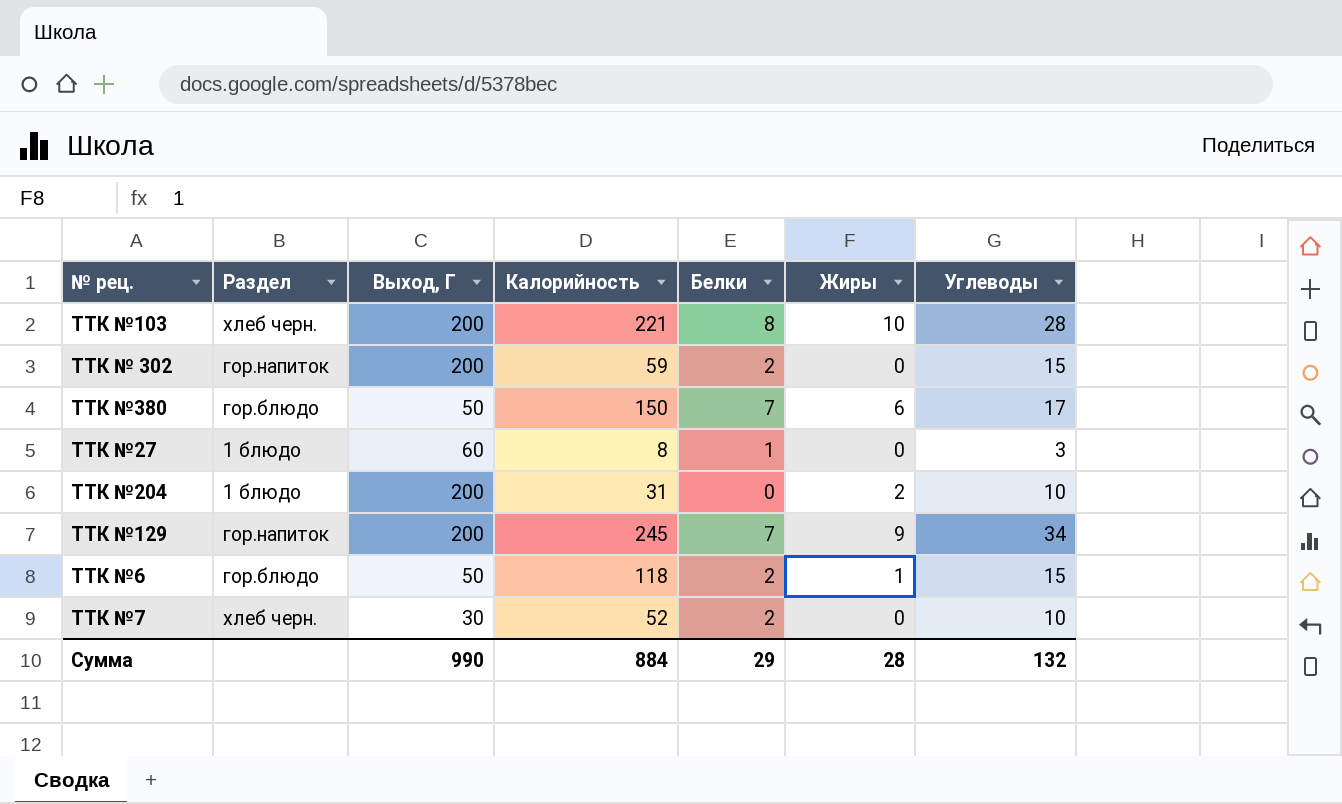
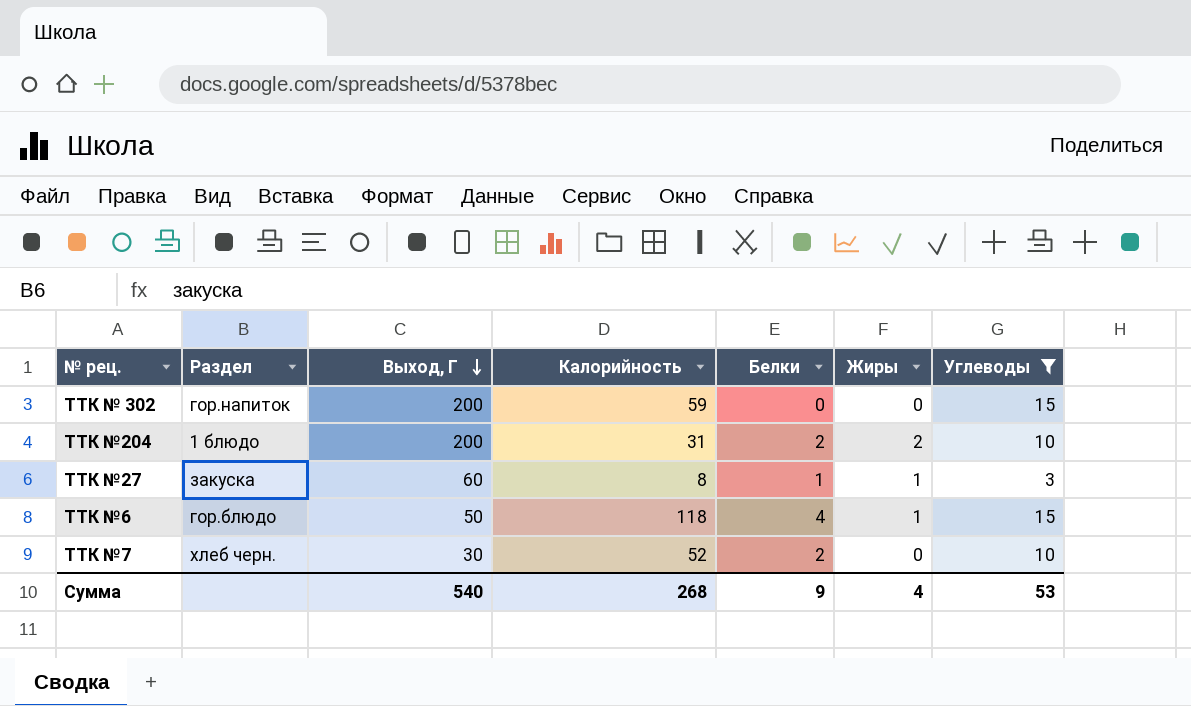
filter: none -> Углеводы <= 15
row order: none -> Выход, Г descending
ТТК № 302 | Белки: 2 -> 0
ТТК №204 | Белки: 0 -> 2
ТТК №27 | Раздел: 1 блюдо -> закуска
ТТК №27 | Жиры: 0 -> 1
ТТК №6 | Белки: 2 -> 4
Сумма | Выход, Г: 990 -> 540
Сумма | Калорийность: 884 -> 268
Сумма | Белки: 29 -> 9
Сумма | Жиры: 28 -> 4
Сумма | Углеводы: 132 -> 53

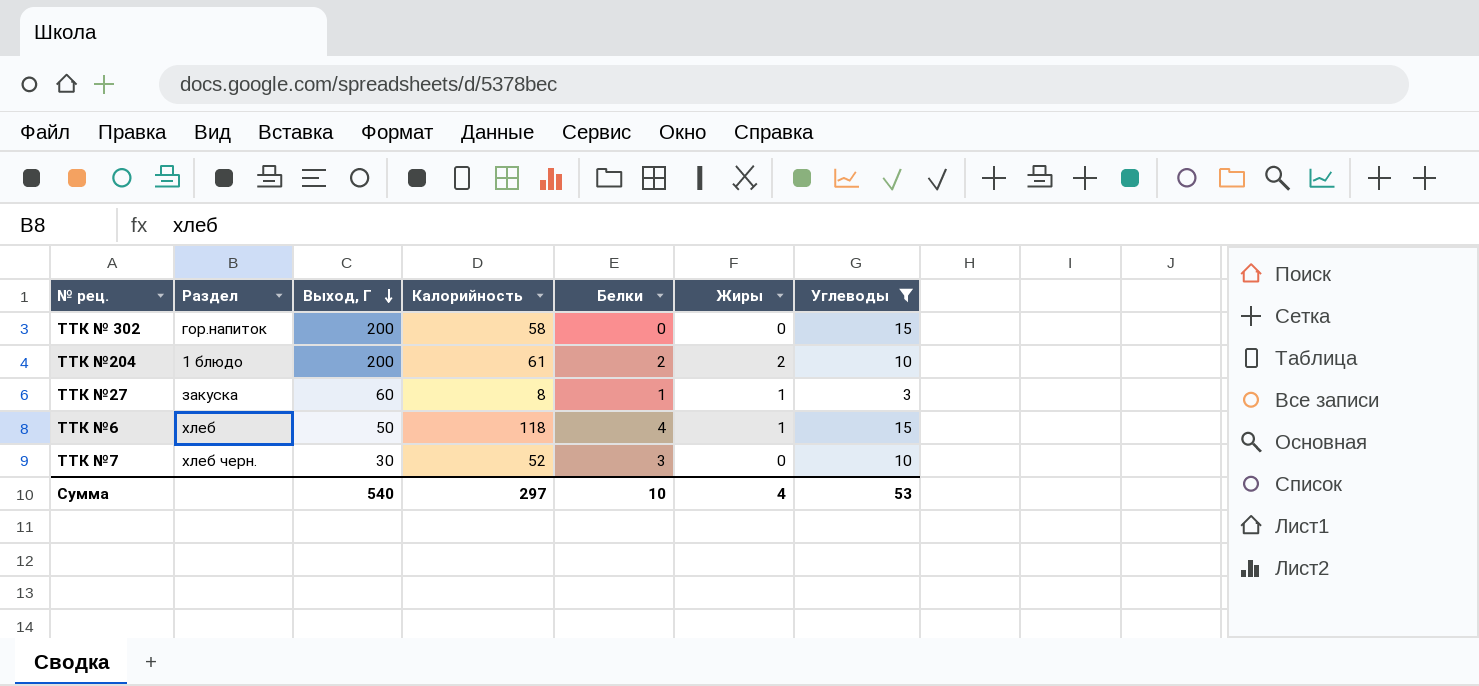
ТТК № 302 | Калорийность: 59 -> 58
ТТК №204 | Калорийность: 31 -> 61
ТТК №6 | Раздел: гор.блюдо -> хлеб
ТТК №7 | Белки: 2 -> 3
Сумма | Калорийность: 268 -> 297
Сумма | Белки: 9 -> 10

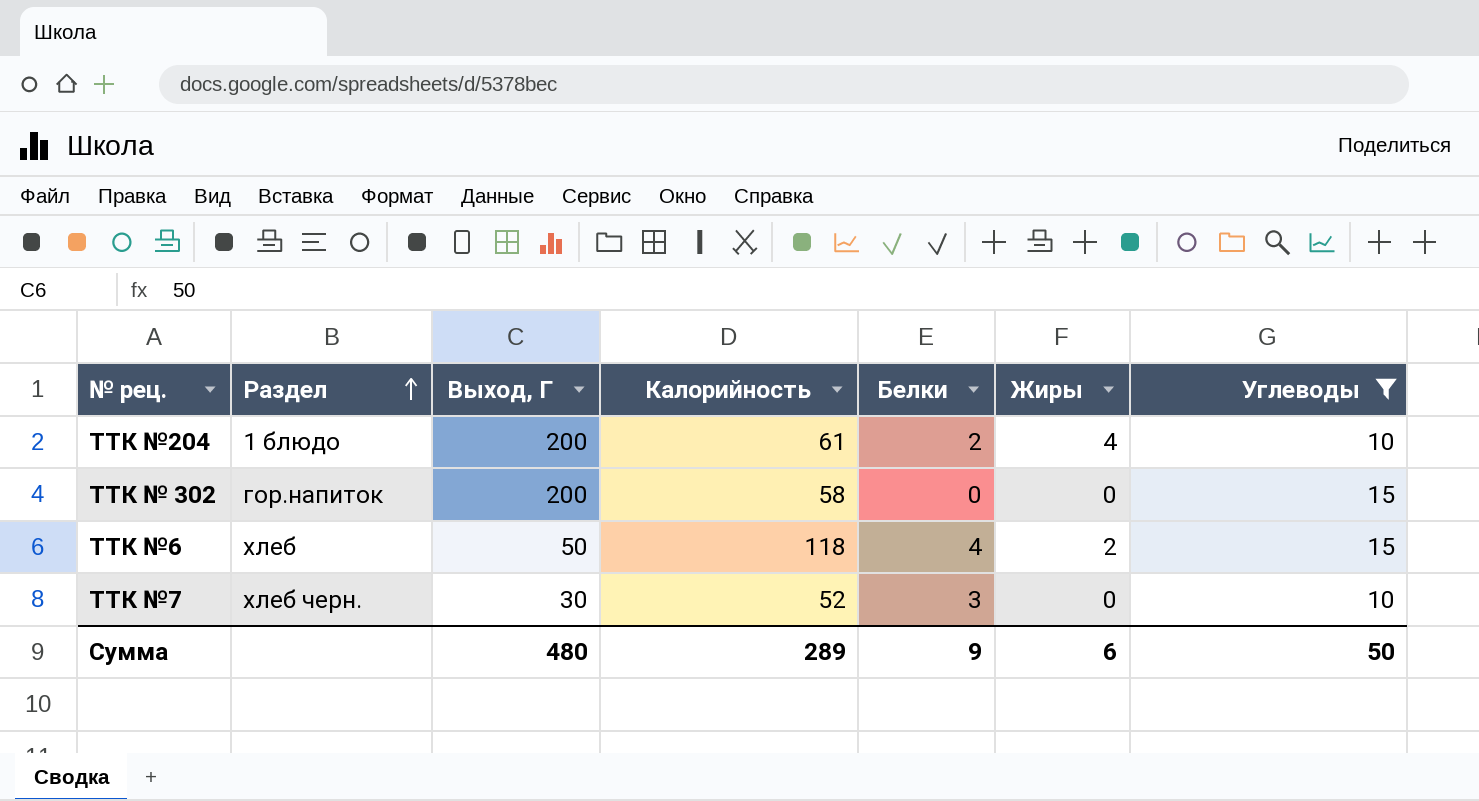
row order: Выход, Г descending -> Раздел ascending
row ТТК №27: закуска | 60 | 8 | 1 | 1 | 3 -> none
ТТК №204 | Жиры: 2 -> 4
ТТК №6 | Жиры: 1 -> 2
Сумма | Выход, Г: 540 -> 480
Сумма | Калорийность: 297 -> 289
Сумма | Белки: 10 -> 9
Сумма | Жиры: 4 -> 6
Сумма | Углеводы: 53 -> 50

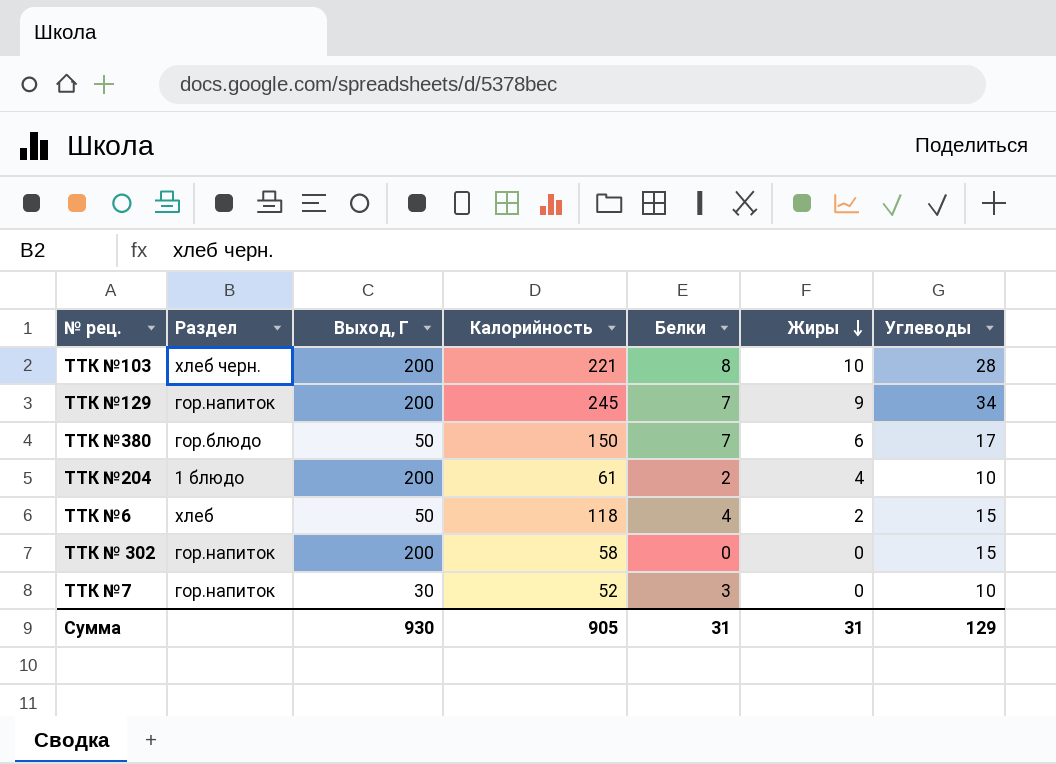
filter: Углеводы <= 15 -> none
row order: Раздел ascending -> Жиры descending
ТТК №7 | Раздел: хлеб черн. -> гор.напиток
Сумма | Выход, Г: 480 -> 930
Сумма | Калорийность: 289 -> 905
Сумма | Белки: 9 -> 31
Сумма | Жиры: 6 -> 31
Сумма | Углеводы: 50 -> 129

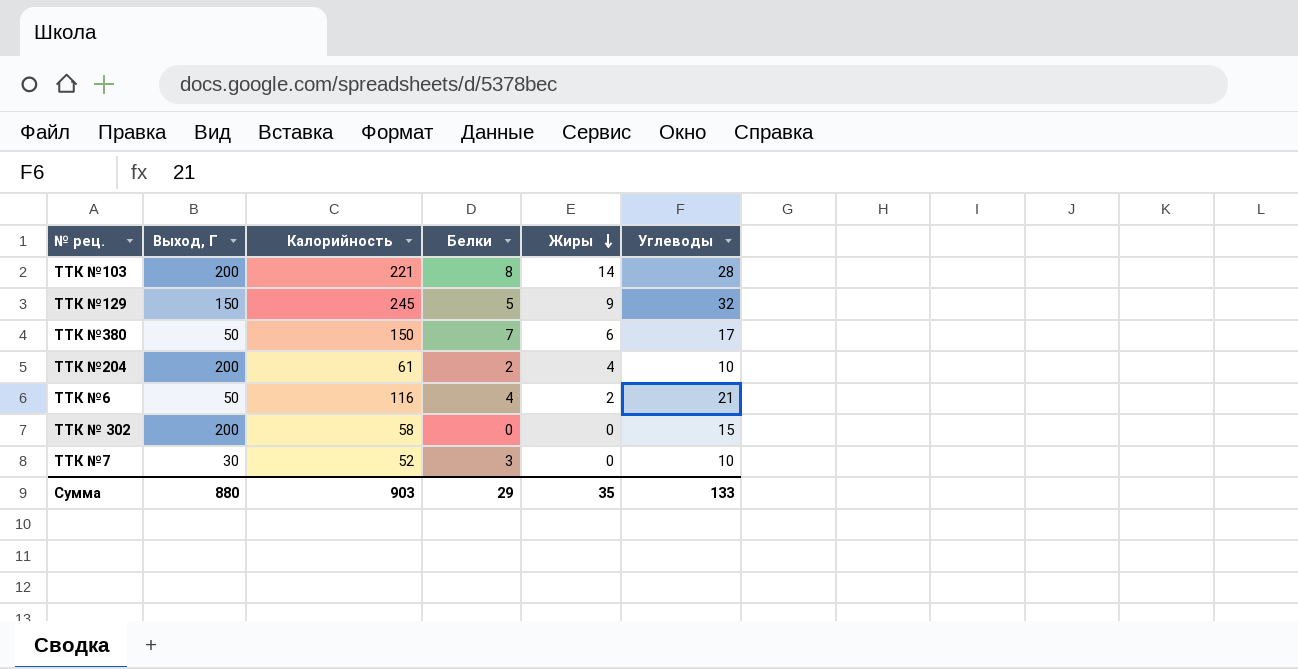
column Раздел | position: 2 -> none
ТТК №103 | Жиры: 10 -> 14
ТТК №129 | Выход, Г: 200 -> 150
ТТК №129 | Белки: 7 -> 5
ТТК №129 | Углеводы: 34 -> 32
ТТК №6 | Калорийность: 118 -> 116
ТТК №6 | Углеводы: 15 -> 21
Сумма | Выход, Г: 930 -> 880
Сумма | Калорийность: 905 -> 903
Сумма | Белки: 31 -> 29
Сумма | Жиры: 31 -> 35
Сумма | Углеводы: 129 -> 133

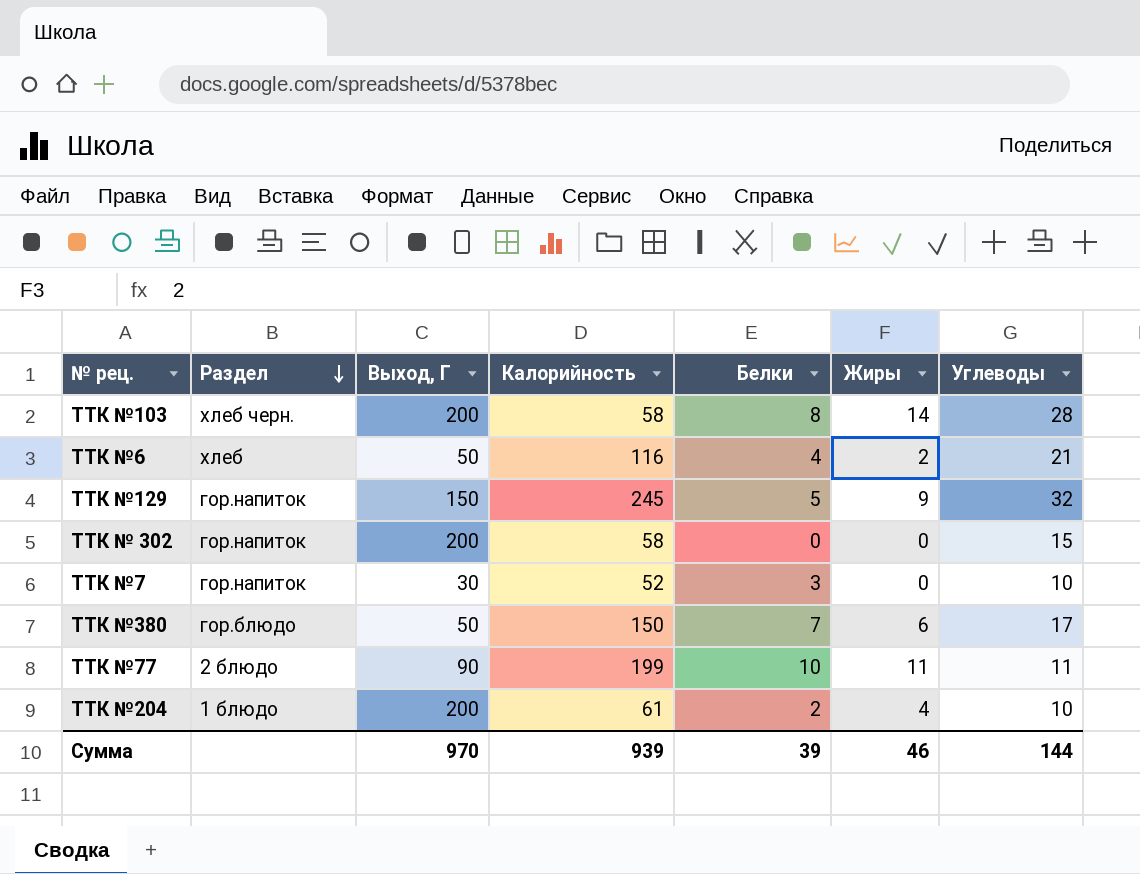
row order: Жиры descending -> Раздел descending
column Раздел | position: none -> 2
ТТК №103 | Калорийность: 221 -> 58
row ТТК №77: none -> 2 блюдо | 90 | 199 | 10 | 11 | 11
Сумма | Выход, Г: 880 -> 970
Сумма | Калорийность: 903 -> 939
Сумма | Белки: 29 -> 39
Сумма | Жиры: 35 -> 46
Сумма | Углеводы: 133 -> 144

